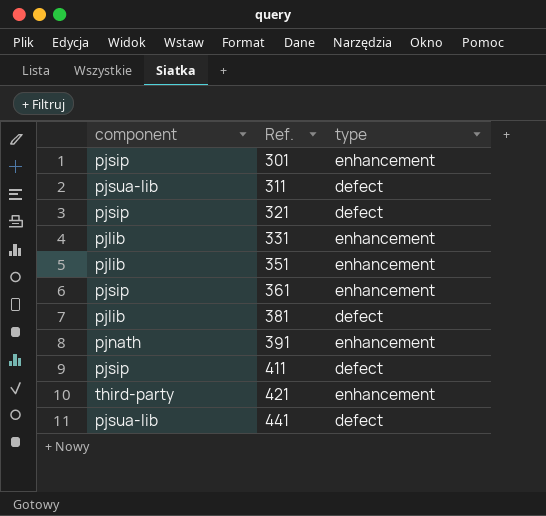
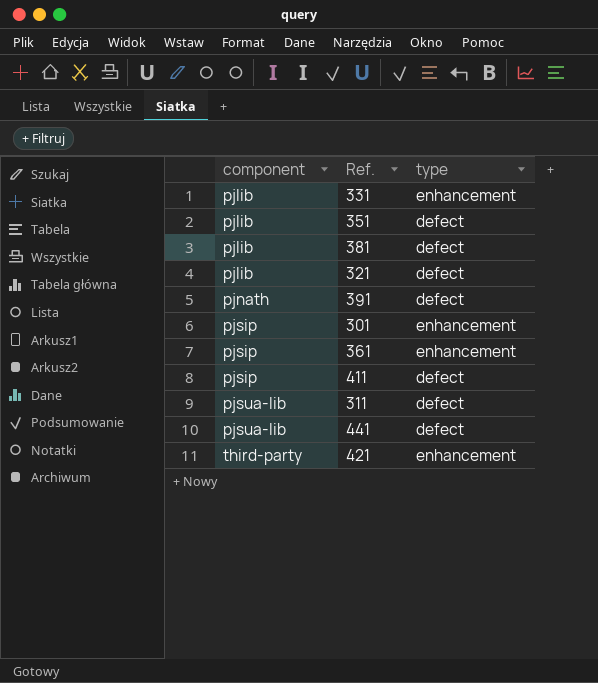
row order: Ref. ascending -> component ascending
351 | type: enhancement -> defect
321 | component: pjsip -> pjlib
391 | type: enhancement -> defect

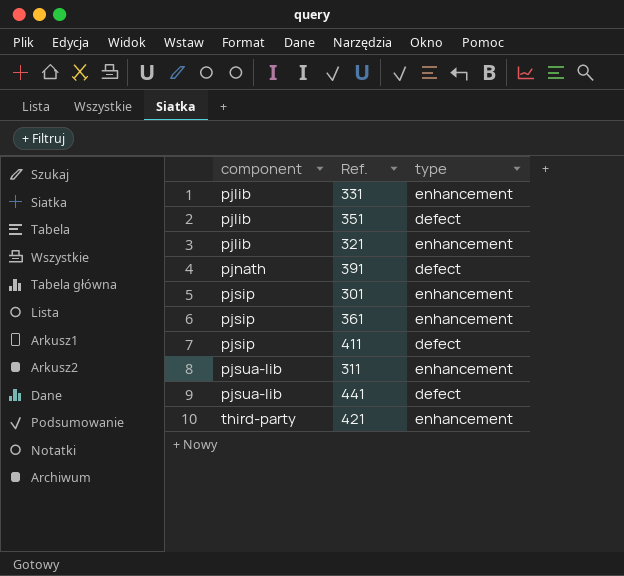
row 381: pjlib | defect -> none
321 | type: defect -> enhancement
311 | type: defect -> enhancement

